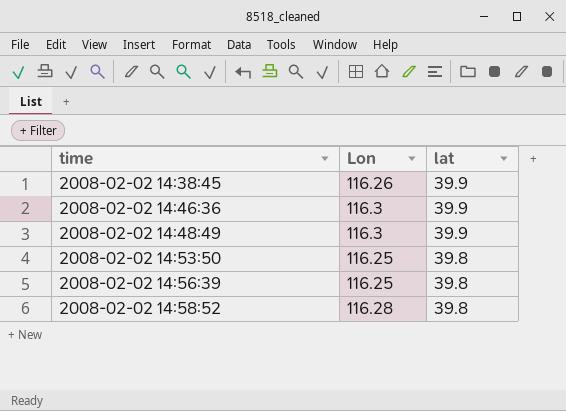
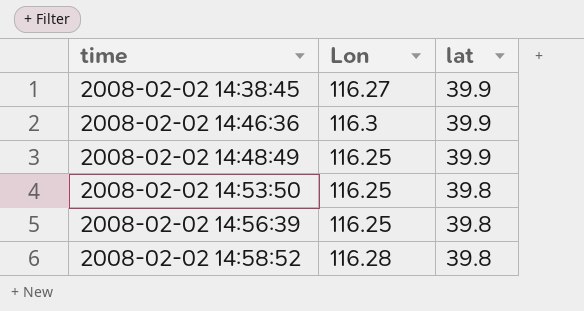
2008-02-02 14:38:45 | Lon: 116.26 -> 116.27
2008-02-02 14:48:49 | Lon: 116.3 -> 116.25

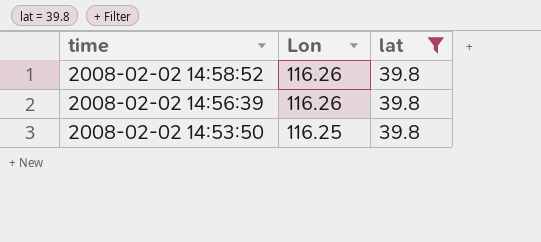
filter: none -> lat = 39.8
row order: time ascending -> time descending
2008-02-02 14:58:52 | Lon: 116.28 -> 116.26
2008-02-02 14:56:39 | Lon: 116.25 -> 116.26

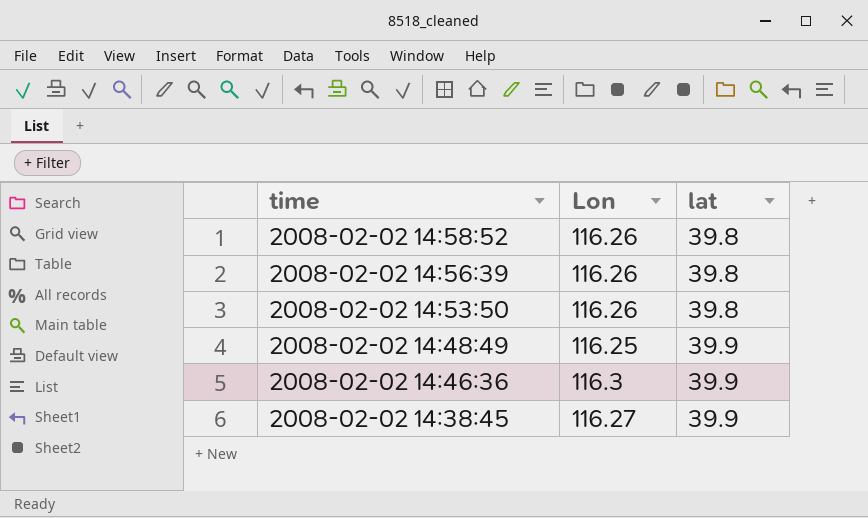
filter: lat = 39.8 -> none
2008-02-02 14:53:50 | Lon: 116.25 -> 116.26

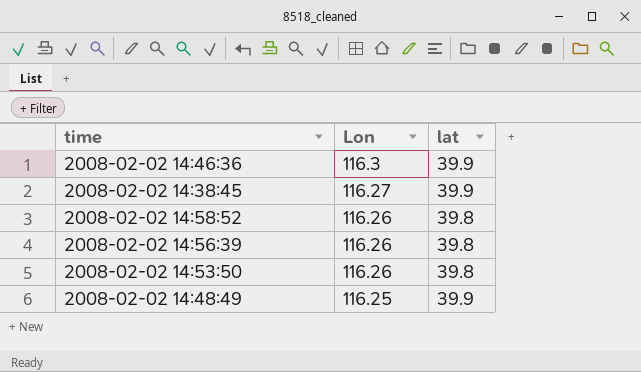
row order: time descending -> Lon descending

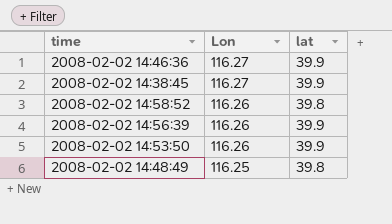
2008-02-02 14:46:36 | Lon: 116.3 -> 116.27
2008-02-02 14:56:39 | lat: 39.8 -> 39.9
2008-02-02 14:53:50 | lat: 39.8 -> 39.9
2008-02-02 14:48:49 | lat: 39.9 -> 39.8

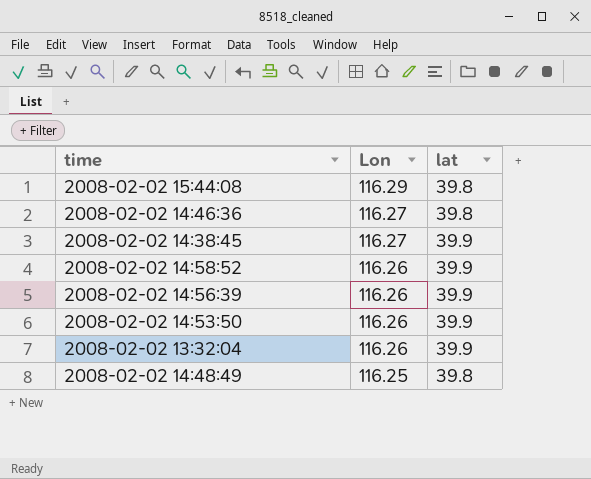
row 2008-02-02 15:44:08: none -> 116.29 | 39.8
2008-02-02 14:46:36 | lat: 39.9 -> 39.8
2008-02-02 14:58:52 | lat: 39.8 -> 39.9
row 2008-02-02 13:32:04: none -> 116.26 | 39.9

